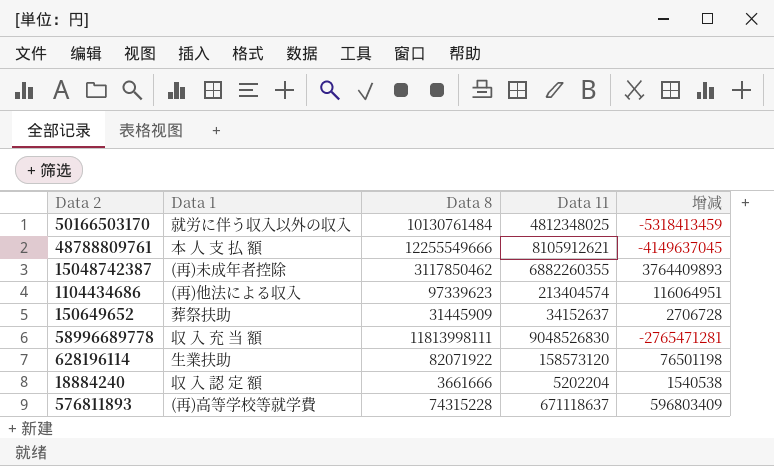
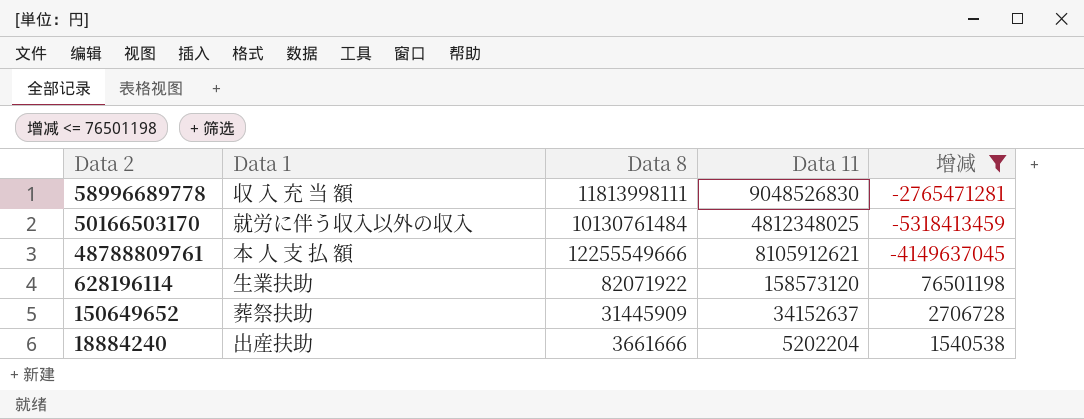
filter: none -> 增减 <= 76501198
row order: none -> Data 2 descending
18884240 | Data 1: 収 入 認 定 額 -> 出産扶助

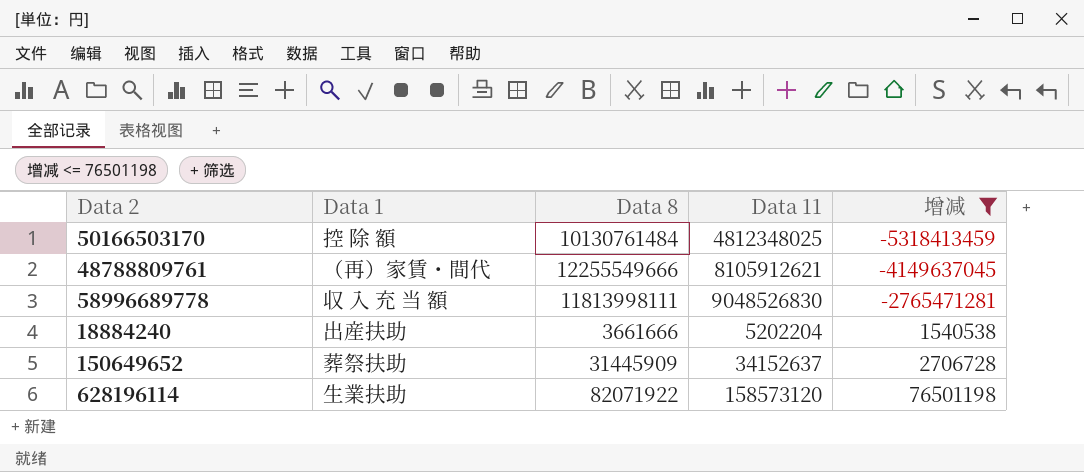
row order: Data 2 descending -> 增减 ascending
50166503170 | Data 1: 就労に伴う収入以外の収入 -> 控 除 額
48788809761 | Data 1: 本 人 支 払 額 -> （再）家賃・間代

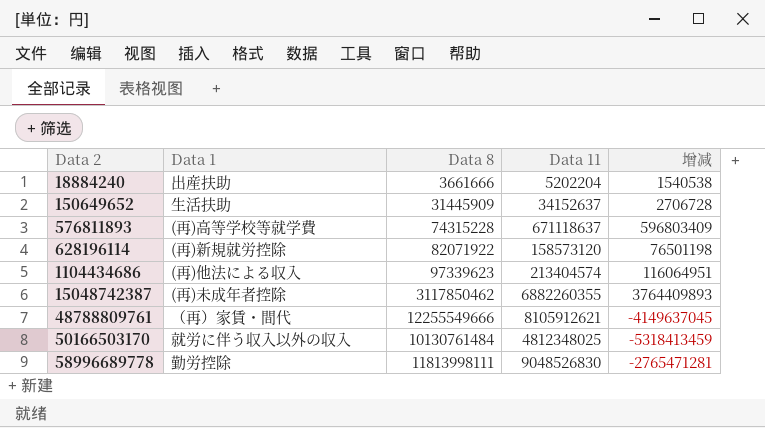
filter: 增减 <= 76501198 -> none
row order: 增减 ascending -> Data 2 ascending
150649652 | Data 1: 葬祭扶助 -> 生活扶助
628196114 | Data 1: 生業扶助 -> (再)新規就労控除
50166503170 | Data 1: 控 除 額 -> 就労に伴う収入以外の収入
58996689778 | Data 1: 収 入 充 当 額 -> 勤労控除

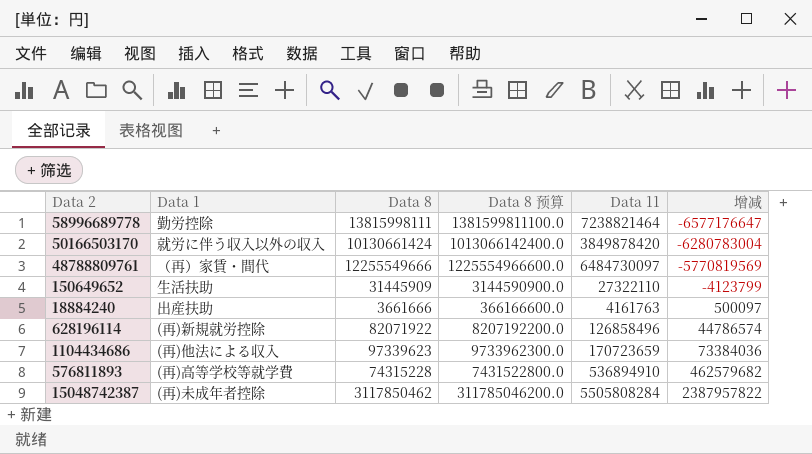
row order: Data 2 ascending -> 增减 ascending
column Data 8 预算 | formula: none -> [Data 8] * 100
58996689778 | Data 8: 11813998111 -> 13815998111
58996689778 | Data 11: 9048526830 -> 7238821464
58996689778 | 增减: -2765471281 -> -6577176647
50166503170 | Data 8: 10130761484 -> 10130661424
50166503170 | Data 11: 4812348025 -> 3849878420
50166503170 | 增减: -5318413459 -> -6280783004
48788809761 | Data 11: 8105912621 -> 6484730097
48788809761 | 增减: -4149637045 -> -5770819569
150649652 | Data 11: 34152637 -> 27322110
150649652 | 增减: 2706728 -> -4123799
18884240 | Data 11: 5202204 -> 4161763
18884240 | 增减: 1540538 -> 500097
628196114 | Data 11: 158573120 -> 126858496
628196114 | 增减: 76501198 -> 44786574
1104434686 | Data 11: 213404574 -> 170723659
1104434686 | 增减: 116064951 -> 73384036
576811893 | Data 11: 671118637 -> 536894910
576811893 | 增减: 596803409 -> 462579682
15048742387 | Data 11: 6882260355 -> 5505808284
15048742387 | 增减: 3764409893 -> 2387957822

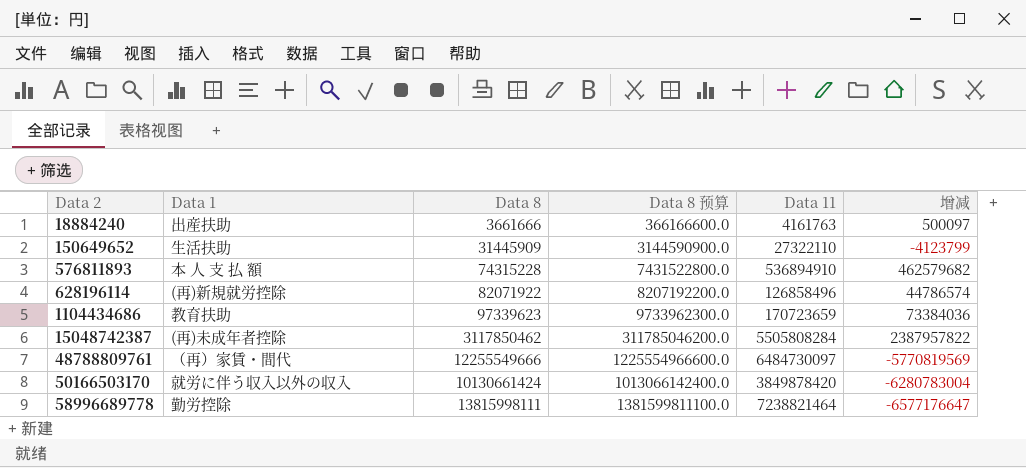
row order: 增减 ascending -> Data 2 ascending
576811893 | Data 1: (再)高等学校等就学費 -> 本 人 支 払 額
1104434686 | Data 1: (再)他法による収入 -> 教育扶助

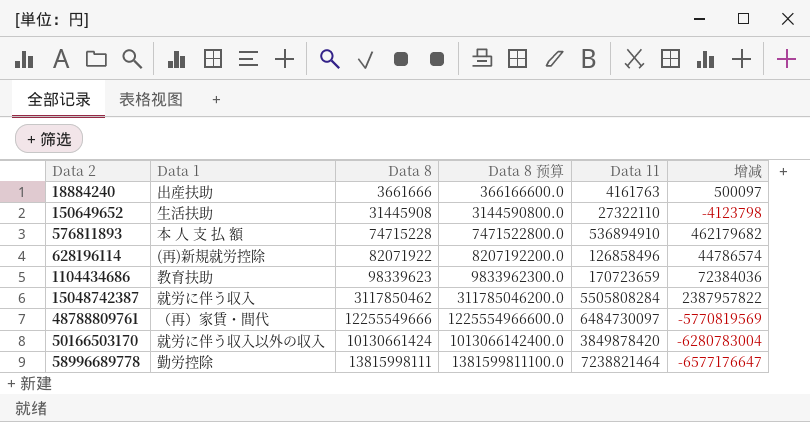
150649652 | Data 8: 31445909 -> 31445908
150649652 | Data 8 预算: 3144590900.0 -> 3144590800.0
150649652 | 增减: -4123799 -> -4123798
576811893 | Data 8: 74315228 -> 74715228
576811893 | Data 8 预算: 7431522800.0 -> 7471522800.0
576811893 | 增减: 462579682 -> 462179682
1104434686 | Data 8: 97339623 -> 98339623
1104434686 | Data 8 预算: 9733962300.0 -> 9833962300.0
1104434686 | 增减: 73384036 -> 72384036
15048742387 | Data 1: (再)未成年者控除 -> 就労に伴う収入

